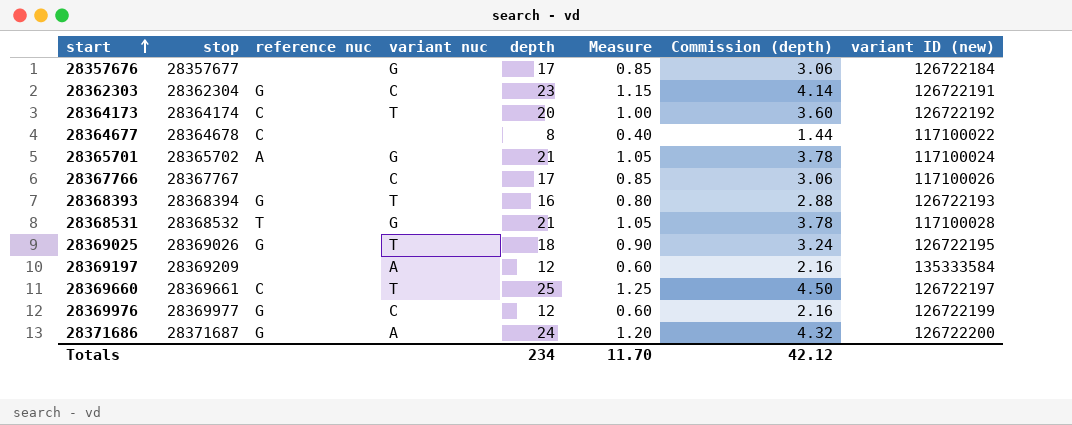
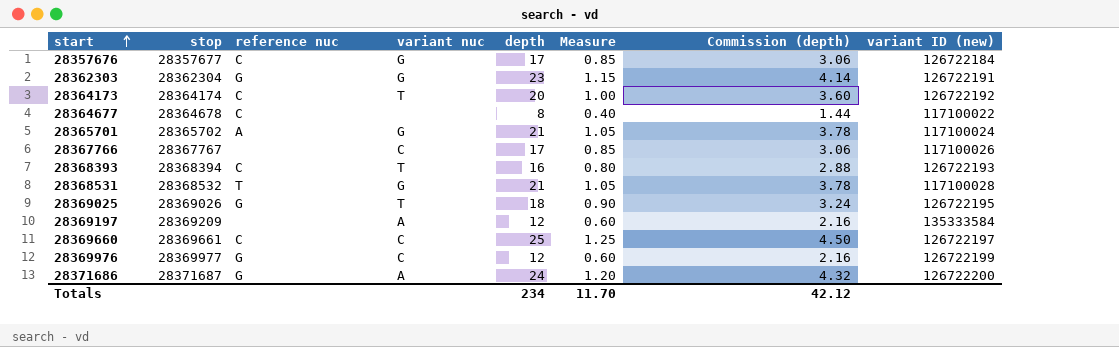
28357676 | reference nuc: none -> C
28362303 | variant nuc: C -> G
28368393 | reference nuc: G -> C
28369660 | variant nuc: T -> C

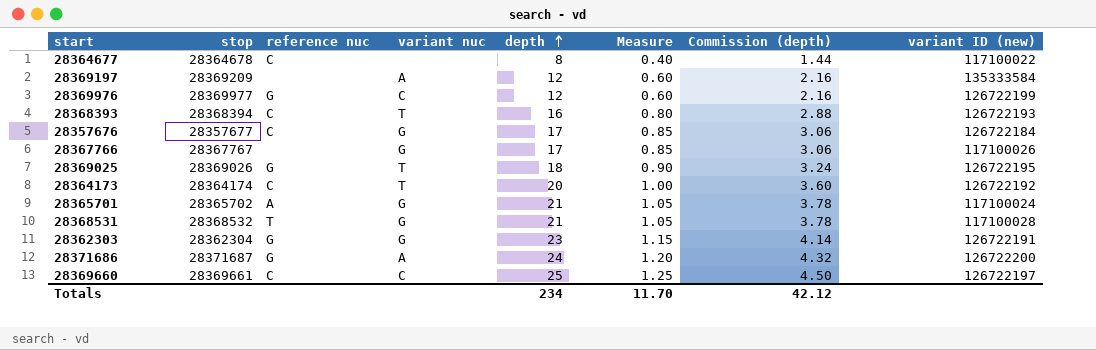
row order: start ascending -> depth ascending
28367766 | variant nuc: C -> G

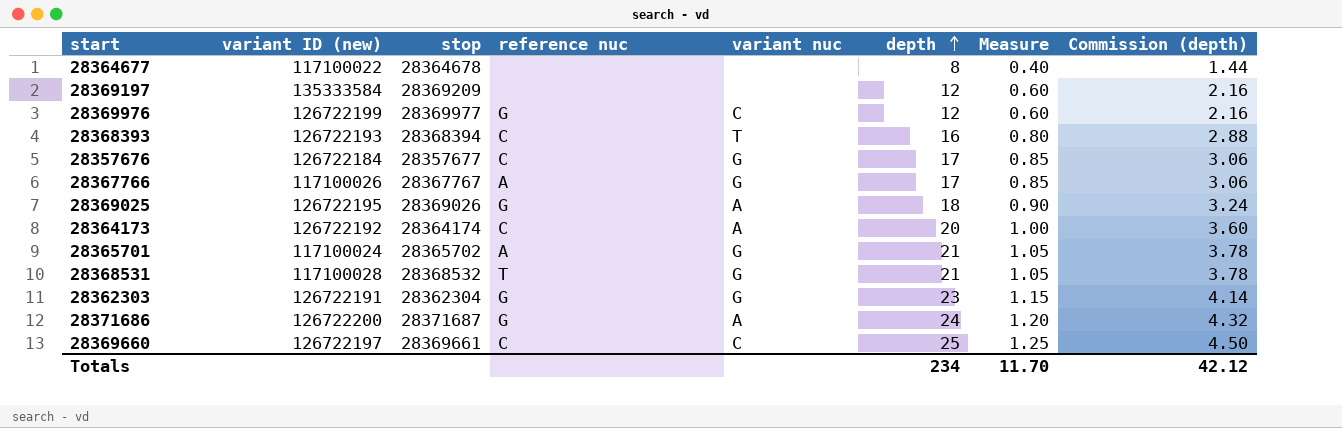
column variant ID (new) | position: 8 -> 2
28364677 | reference nuc: C -> none
28369197 | variant nuc: A -> none
28367766 | reference nuc: none -> A
28369025 | variant nuc: T -> A
28364173 | variant nuc: T -> A

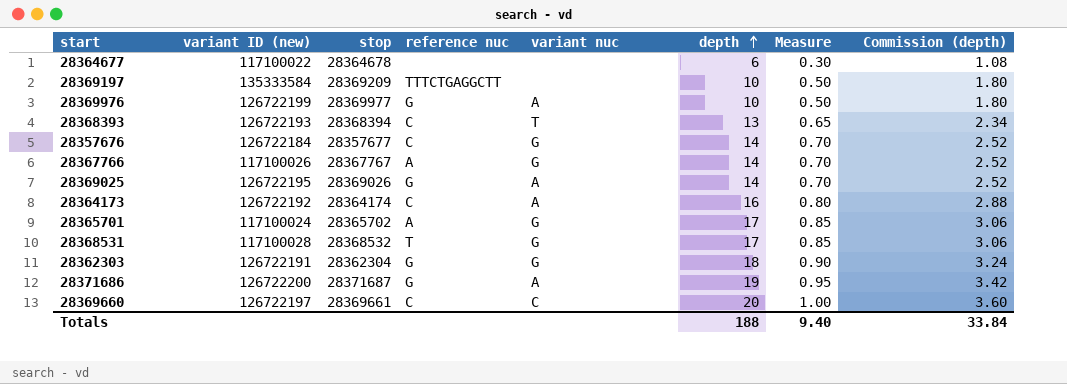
28364677 | depth: 8 -> 6
28364677 | Measure: 0.40 -> 0.30
28364677 | Commission (depth): 1.44 -> 1.08
28369197 | reference nuc: none -> TTTCTGAGGCTT
28369197 | depth: 12 -> 10
28369197 | Measure: 0.60 -> 0.50
28369197 | Commission (depth): 2.16 -> 1.80
28369976 | variant nuc: C -> A
28369976 | depth: 12 -> 10
28369976 | Measure: 0.60 -> 0.50
28369976 | Commission (depth): 2.16 -> 1.80
28368393 | depth: 16 -> 13
28368393 | Measure: 0.80 -> 0.65
28368393 | Commission (depth): 2.88 -> 2.34
28357676 | depth: 17 -> 14
28357676 | Measure: 0.85 -> 0.70
28357676 | Commission (depth): 3.06 -> 2.52
28367766 | depth: 17 -> 14
28367766 | Measure: 0.85 -> 0.70
28367766 | Commission (depth): 3.06 -> 2.52
28369025 | depth: 18 -> 14
28369025 | Measure: 0.90 -> 0.70
28369025 | Commission (depth): 3.24 -> 2.52
28364173 | depth: 20 -> 16
28364173 | Measure: 1.00 -> 0.80
28364173 | Commission (depth): 3.60 -> 2.88
28365701 | depth: 21 -> 17
28365701 | Measure: 1.05 -> 0.85
28365701 | Commission (depth): 3.78 -> 3.06
28368531 | depth: 21 -> 17
28368531 | Measure: 1.05 -> 0.85
28368531 | Commission (depth): 3.78 -> 3.06
28362303 | depth: 23 -> 18
28362303 | Measure: 1.15 -> 0.90
28362303 | Commission (depth): 4.14 -> 3.24
28371686 | depth: 24 -> 19
28371686 | Measure: 1.20 -> 0.95
28371686 | Commission (depth): 4.32 -> 3.42
28369660 | depth: 25 -> 20
28369660 | Measure: 1.25 -> 1.00
28369660 | Commission (depth): 4.50 -> 3.60
Totals | depth: 234 -> 188
Totals | Measure: 11.70 -> 9.40
Totals | Commission (depth): 42.12 -> 33.84

